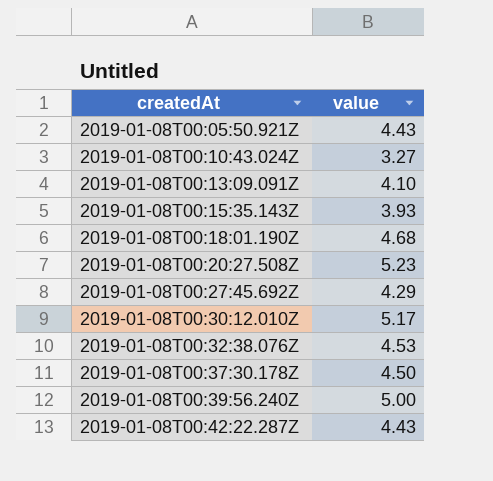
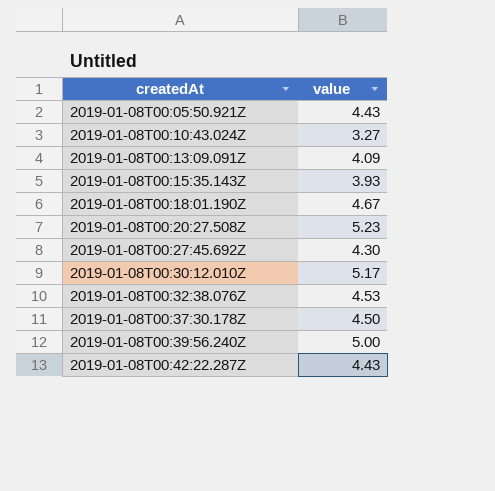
2019-01-08T00:13:09.091Z | value: 4.10 -> 4.09
2019-01-08T00:18:01.190Z | value: 4.68 -> 4.67
2019-01-08T00:27:45.692Z | value: 4.29 -> 4.30

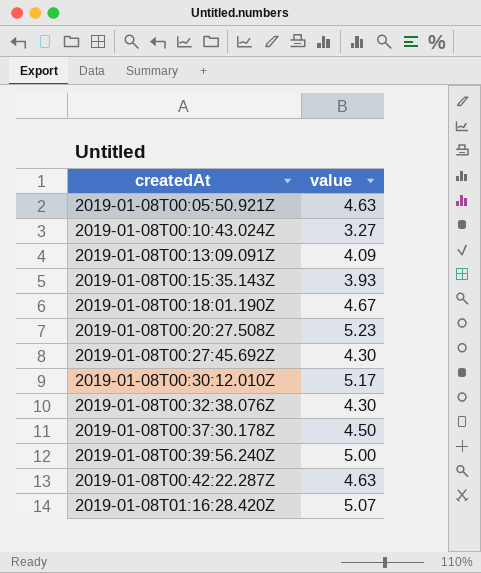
2019-01-08T00:05:50.921Z | value: 4.43 -> 4.63
2019-01-08T00:32:38.076Z | value: 4.53 -> 4.30
2019-01-08T00:42:22.287Z | value: 4.43 -> 4.63
row 2019-01-08T01:16:28.420Z: none -> 5.07

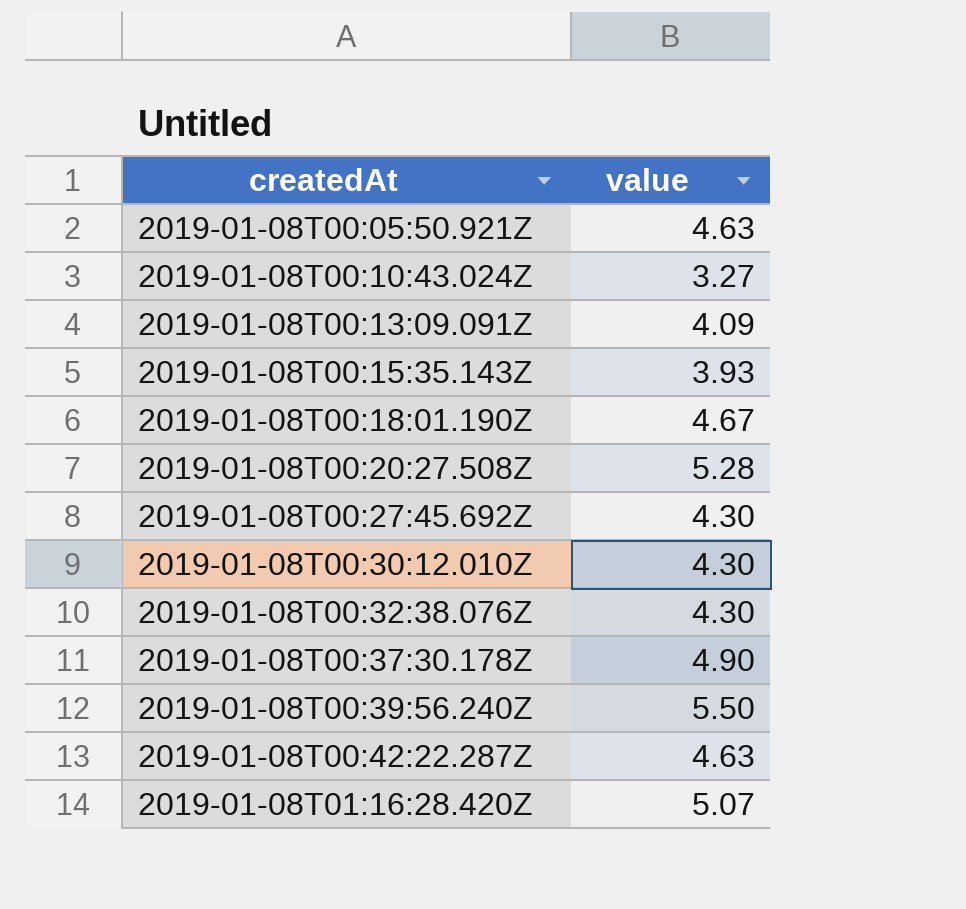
2019-01-08T00:20:27.508Z | value: 5.23 -> 5.28
2019-01-08T00:30:12.010Z | value: 5.17 -> 4.30
2019-01-08T00:37:30.178Z | value: 4.50 -> 4.90
2019-01-08T00:39:56.240Z | value: 5.00 -> 5.50

